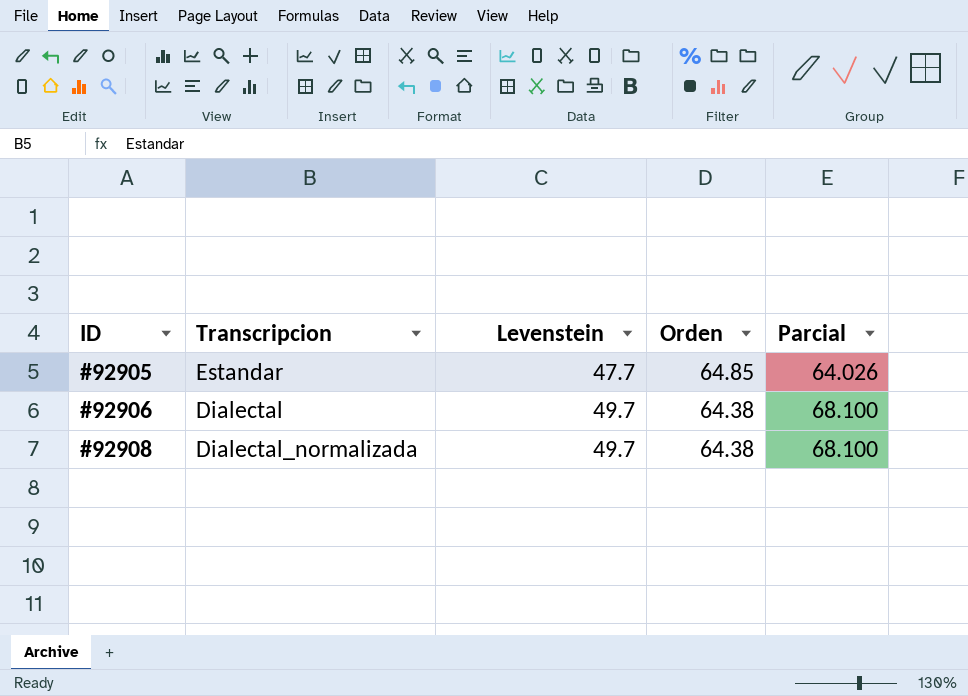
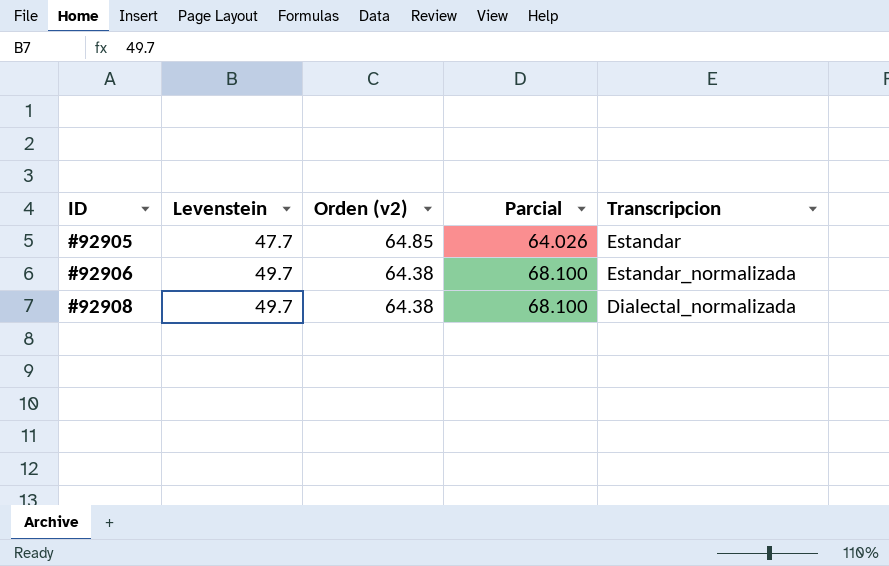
column name: Orden -> Orden (v2)
column Transcripcion | position: 2 -> 5
#92906 | Transcripcion: Dialectal -> Estandar_normalizada

